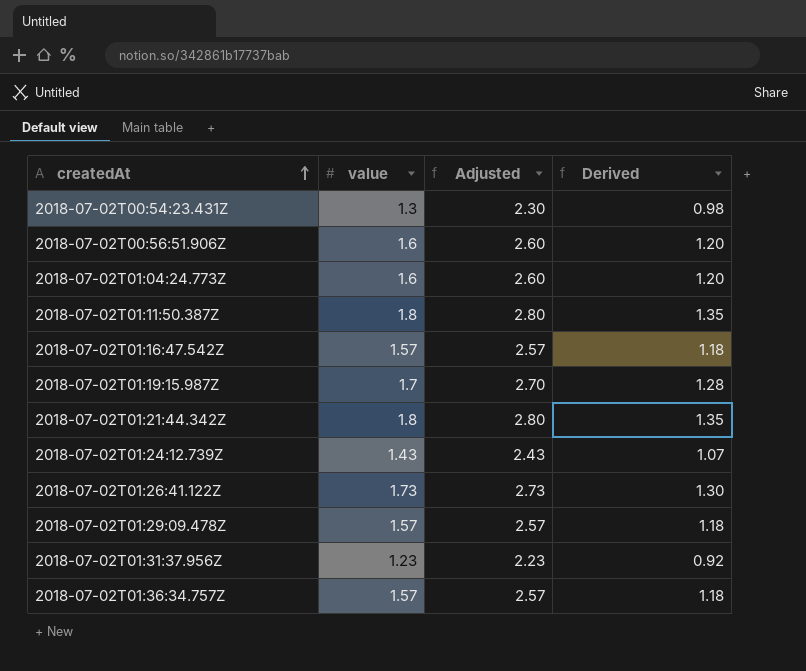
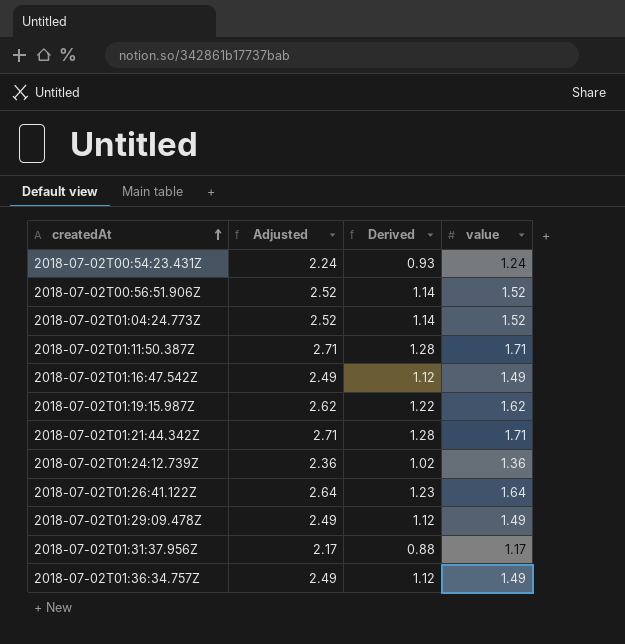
column value | position: 2 -> 4
2018-07-02T00:54:23.431Z | Adjusted: 2.30 -> 2.24
2018-07-02T00:54:23.431Z | Derived: 0.98 -> 0.93
2018-07-02T00:54:23.431Z | value: 1.3 -> 1.24
2018-07-02T00:56:51.906Z | Adjusted: 2.60 -> 2.52
2018-07-02T00:56:51.906Z | Derived: 1.20 -> 1.14
2018-07-02T00:56:51.906Z | value: 1.6 -> 1.52
2018-07-02T01:04:24.773Z | Adjusted: 2.60 -> 2.52
2018-07-02T01:04:24.773Z | Derived: 1.20 -> 1.14
2018-07-02T01:04:24.773Z | value: 1.6 -> 1.52
2018-07-02T01:11:50.387Z | Adjusted: 2.80 -> 2.71
2018-07-02T01:11:50.387Z | Derived: 1.35 -> 1.28
2018-07-02T01:11:50.387Z | value: 1.8 -> 1.71
2018-07-02T01:16:47.542Z | Adjusted: 2.57 -> 2.49
2018-07-02T01:16:47.542Z | Derived: 1.18 -> 1.12
2018-07-02T01:16:47.542Z | value: 1.57 -> 1.49
2018-07-02T01:19:15.987Z | Adjusted: 2.70 -> 2.62
2018-07-02T01:19:15.987Z | Derived: 1.28 -> 1.22
2018-07-02T01:19:15.987Z | value: 1.7 -> 1.62
2018-07-02T01:21:44.342Z | Adjusted: 2.80 -> 2.71
2018-07-02T01:21:44.342Z | Derived: 1.35 -> 1.28
2018-07-02T01:21:44.342Z | value: 1.8 -> 1.71
2018-07-02T01:24:12.739Z | Adjusted: 2.43 -> 2.36
2018-07-02T01:24:12.739Z | Derived: 1.07 -> 1.02
2018-07-02T01:24:12.739Z | value: 1.43 -> 1.36
2018-07-02T01:26:41.122Z | Adjusted: 2.73 -> 2.64
2018-07-02T01:26:41.122Z | Derived: 1.30 -> 1.23
2018-07-02T01:26:41.122Z | value: 1.73 -> 1.64
2018-07-02T01:29:09.478Z | Adjusted: 2.57 -> 2.49
2018-07-02T01:29:09.478Z | Derived: 1.18 -> 1.12
2018-07-02T01:29:09.478Z | value: 1.57 -> 1.49
2018-07-02T01:31:37.956Z | Adjusted: 2.23 -> 2.17
2018-07-02T01:31:37.956Z | Derived: 0.92 -> 0.88
2018-07-02T01:31:37.956Z | value: 1.23 -> 1.17
2018-07-02T01:36:34.757Z | Adjusted: 2.57 -> 2.49
2018-07-02T01:36:34.757Z | Derived: 1.18 -> 1.12
2018-07-02T01:36:34.757Z | value: 1.57 -> 1.49

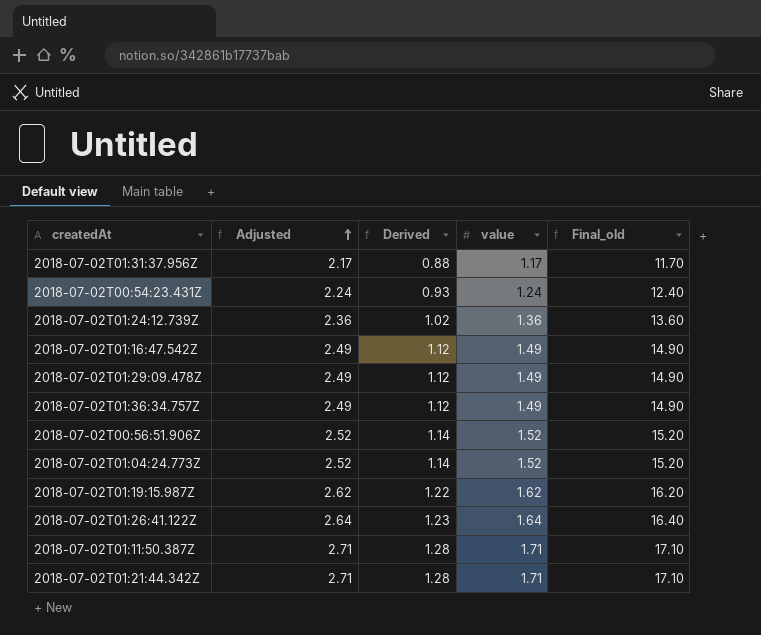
row order: createdAt ascending -> Adjusted ascending
column Final_old | formula: none -> [value] * 10

